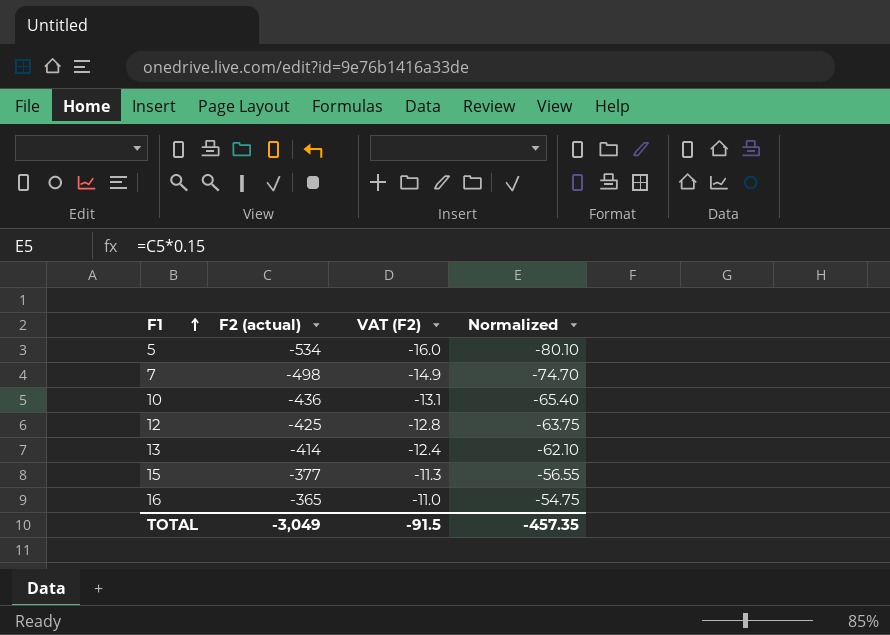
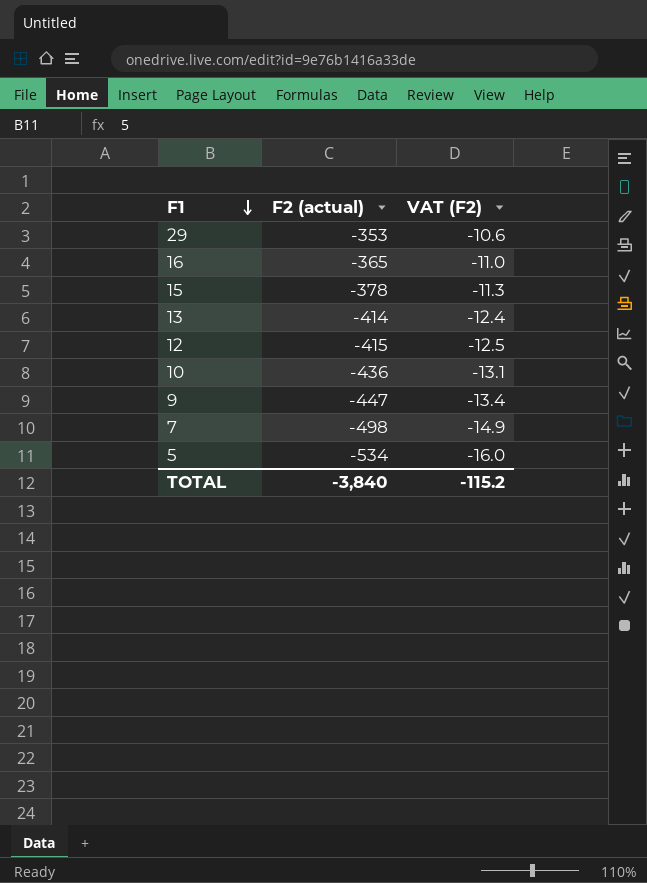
row order: F1 ascending -> F1 descending
column Normalized | formula: [F2 (actual)] * 0.15 -> none
row 29: none -> -353 | -10.6
15 | F2 (actual): -377 -> -378
12 | F2 (actual): -425 -> -415
12 | VAT (F2): -12.8 -> -12.5
row 9: none -> -447 | -13.4
TOTAL | F2 (actual): -3,049 -> -3,840
TOTAL | VAT (F2): -91.5 -> -115.2

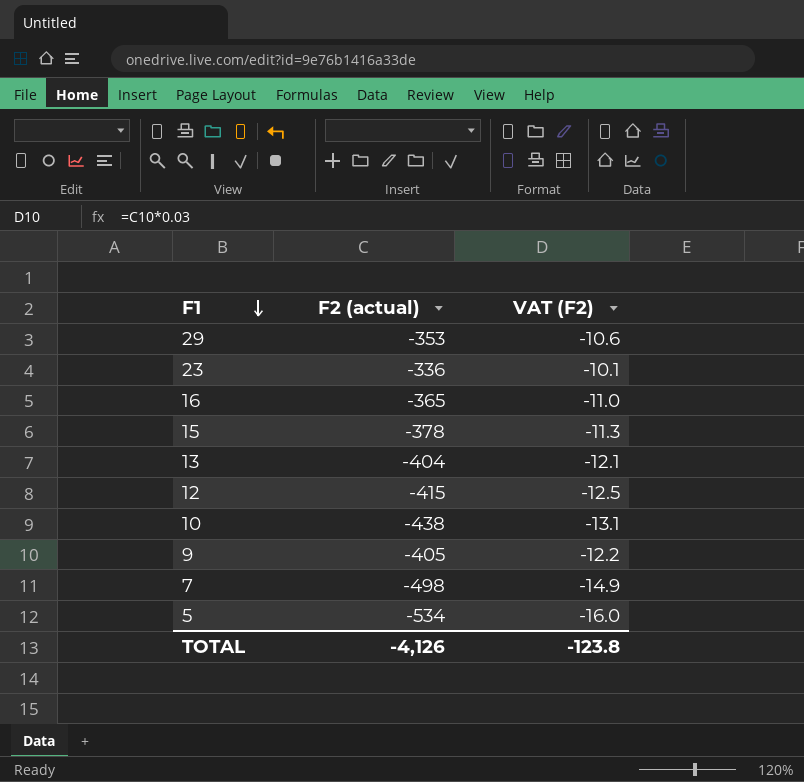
row 23: none -> -336 | -10.1
13 | F2 (actual): -414 -> -404
13 | VAT (F2): -12.4 -> -12.1
10 | F2 (actual): -436 -> -438
9 | F2 (actual): -447 -> -405
9 | VAT (F2): -13.4 -> -12.2
TOTAL | F2 (actual): -3,840 -> -4,126
TOTAL | VAT (F2): -115.2 -> -123.8

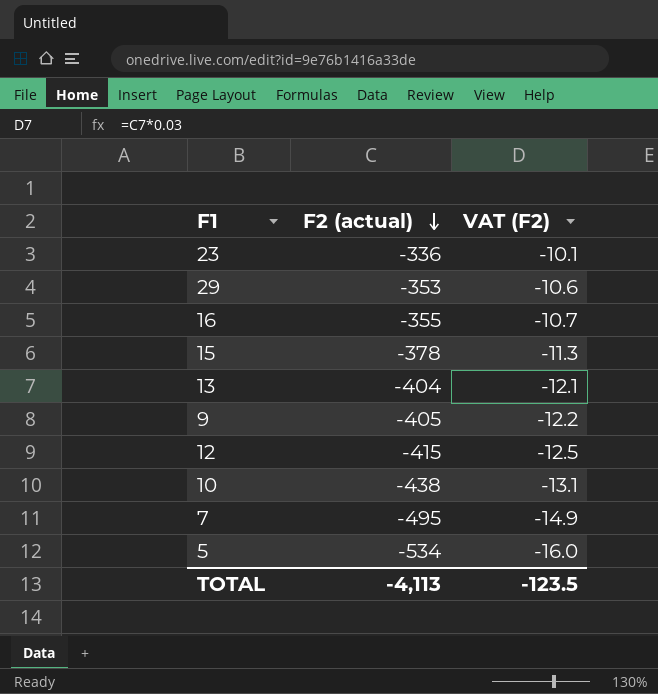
row order: F1 descending -> F2 (actual) descending
16 | F2 (actual): -365 -> -355
16 | VAT (F2): -11.0 -> -10.7
7 | F2 (actual): -498 -> -495
TOTAL | F2 (actual): -4,126 -> -4,113
TOTAL | VAT (F2): -123.8 -> -123.5

